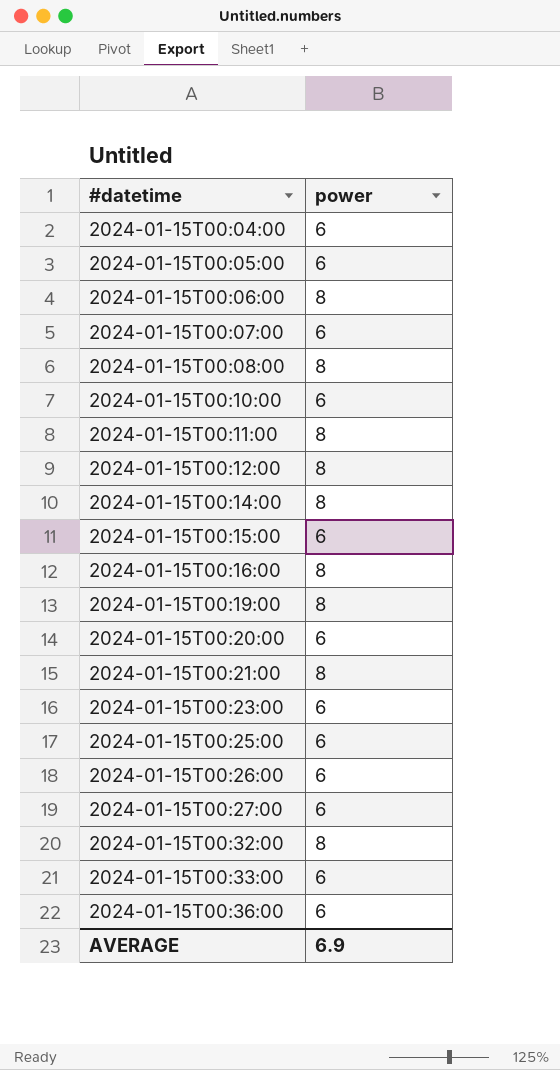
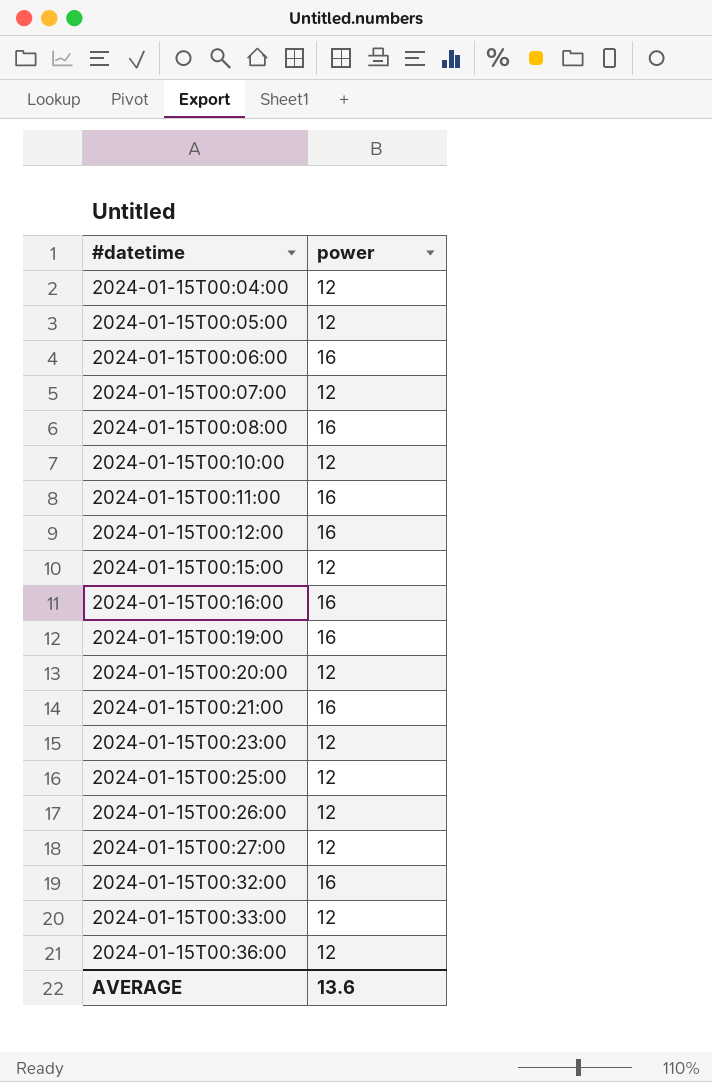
row 2024-01-15T00:14:00: 8 -> none
2024-01-15T00:04:00 | power: 6 -> 12
2024-01-15T00:05:00 | power: 6 -> 12
2024-01-15T00:06:00 | power: 8 -> 16
2024-01-15T00:07:00 | power: 6 -> 12
2024-01-15T00:08:00 | power: 8 -> 16
2024-01-15T00:10:00 | power: 6 -> 12
2024-01-15T00:11:00 | power: 8 -> 16
2024-01-15T00:12:00 | power: 8 -> 16
2024-01-15T00:15:00 | power: 6 -> 12
2024-01-15T00:16:00 | power: 8 -> 16
2024-01-15T00:19:00 | power: 8 -> 16
2024-01-15T00:20:00 | power: 6 -> 12
2024-01-15T00:21:00 | power: 8 -> 16
2024-01-15T00:23:00 | power: 6 -> 12
2024-01-15T00:25:00 | power: 6 -> 12
2024-01-15T00:26:00 | power: 6 -> 12
2024-01-15T00:27:00 | power: 6 -> 12
2024-01-15T00:32:00 | power: 8 -> 16
2024-01-15T00:33:00 | power: 6 -> 12
2024-01-15T00:36:00 | power: 6 -> 12
AVERAGE | power: 6.9 -> 13.6

